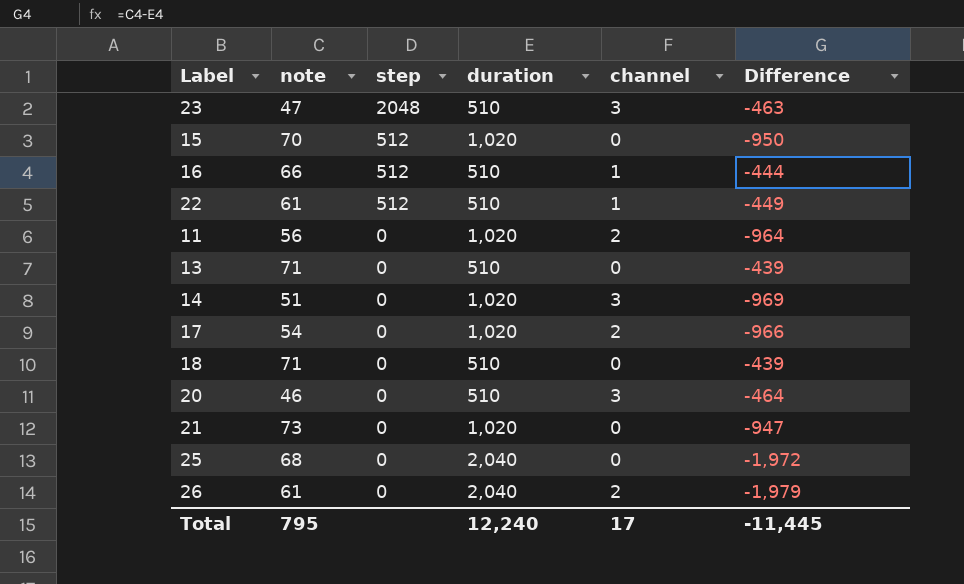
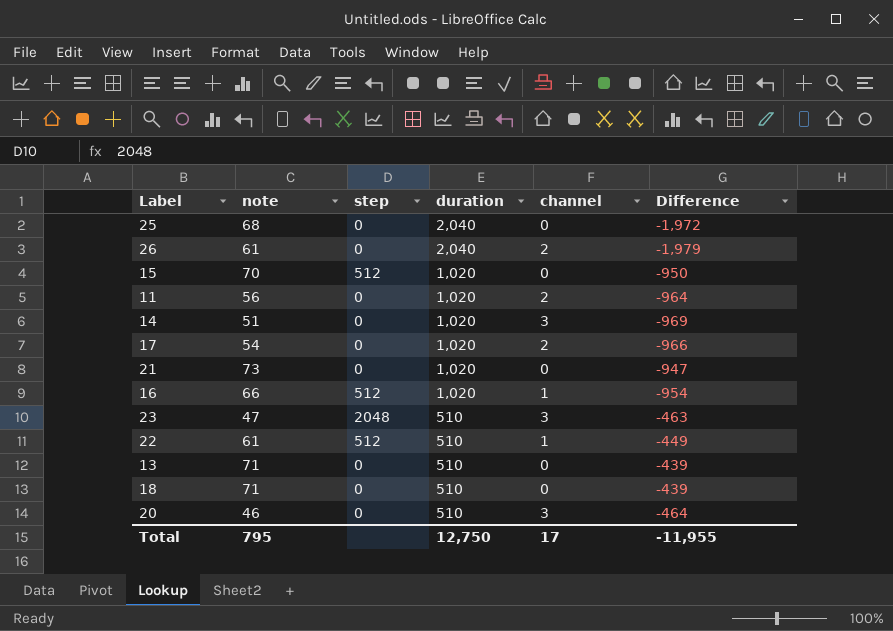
row order: step descending -> duration descending
16 | duration: 510 -> 1,020
16 | Difference: -444 -> -954
Total | duration: 12,240 -> 12,750
Total | Difference: -11,445 -> -11,955

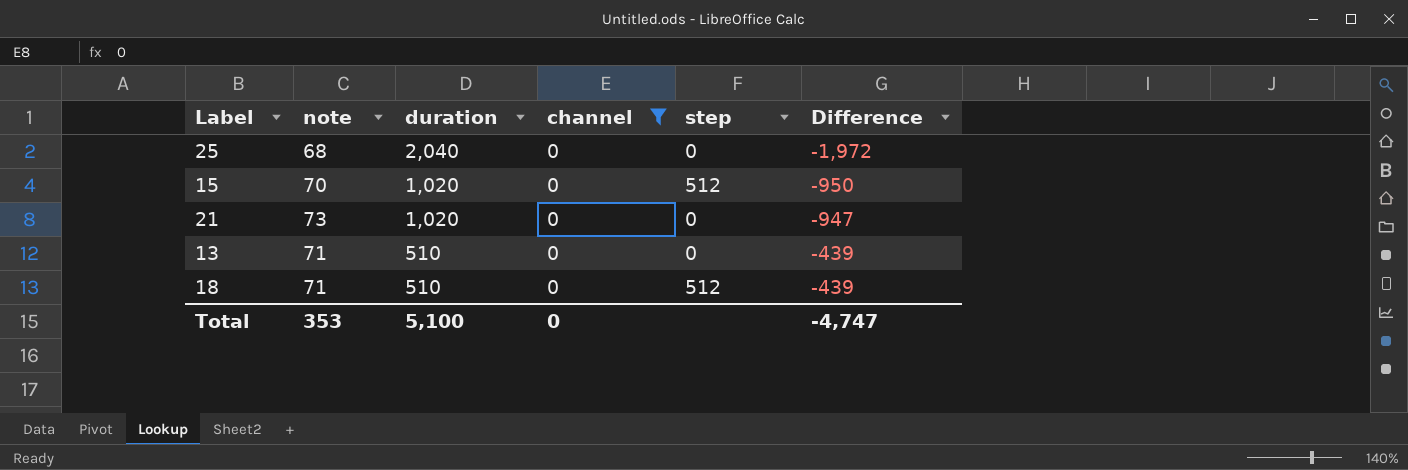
filter: none -> channel = 0
column step | position: 3 -> 5
18 | step: 0 -> 512
Total | note: 795 -> 353
Total | duration: 12,750 -> 5,100
Total | channel: 17 -> 0
Total | Difference: -11,955 -> -4,747

